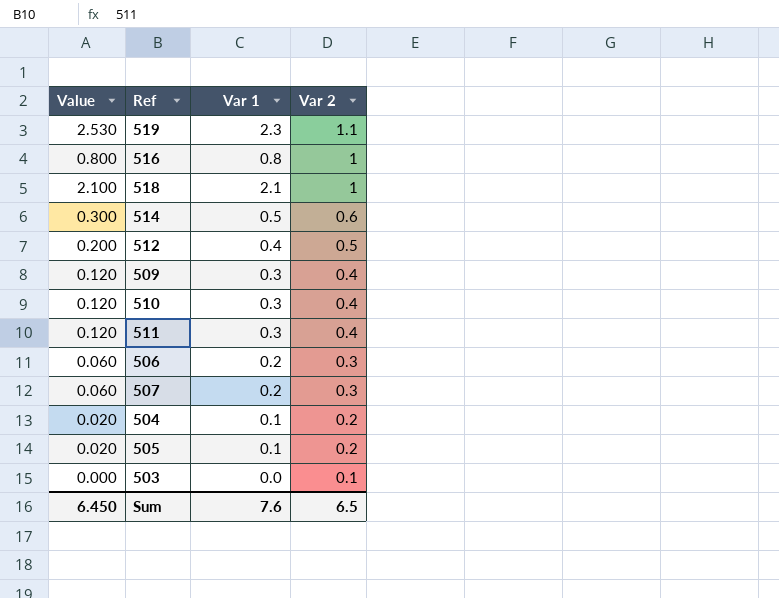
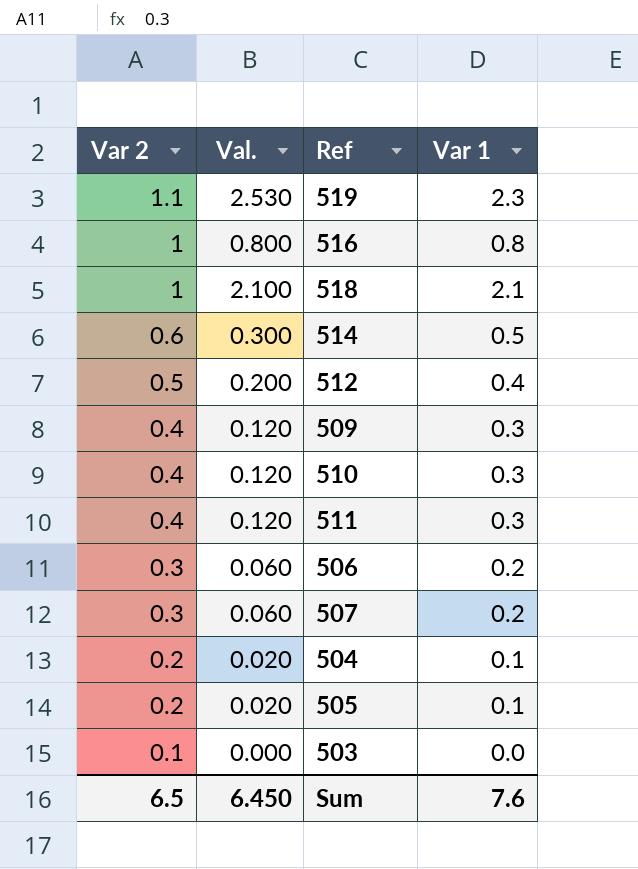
column Var 2 | position: 4 -> 1
column name: Value -> Val.

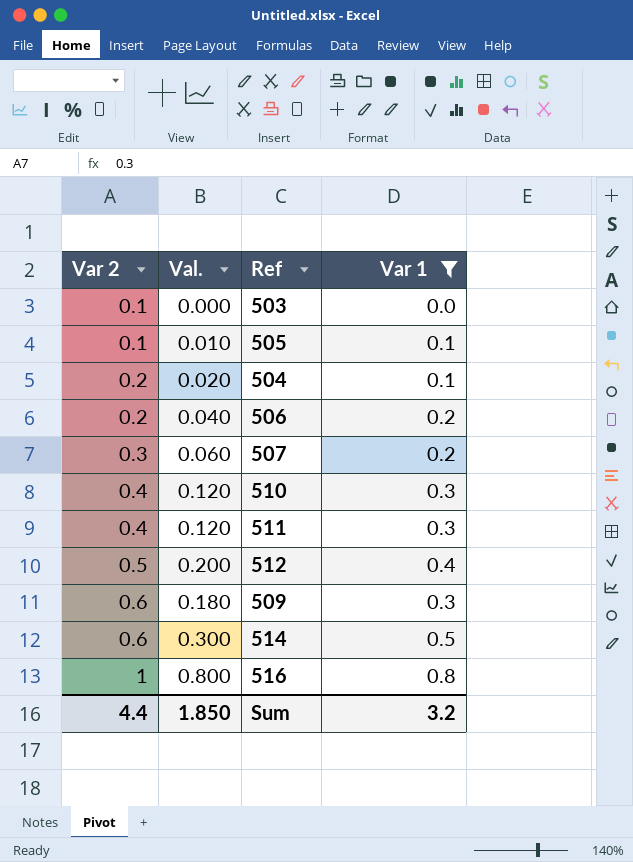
filter: none -> Var 1 <= 0.8
row order: Var 2 descending -> Var 2 ascending
505 | Var 2: 0.2 -> 0.1
505 | Val.: 0.020 -> 0.010
506 | Var 2: 0.3 -> 0.2
506 | Val.: 0.060 -> 0.040
509 | Var 2: 0.4 -> 0.6
509 | Val.: 0.120 -> 0.180
Sum | Var 2: 6.5 -> 4.4
Sum | Val.: 6.450 -> 1.850
Sum | Var 1: 7.6 -> 3.2

